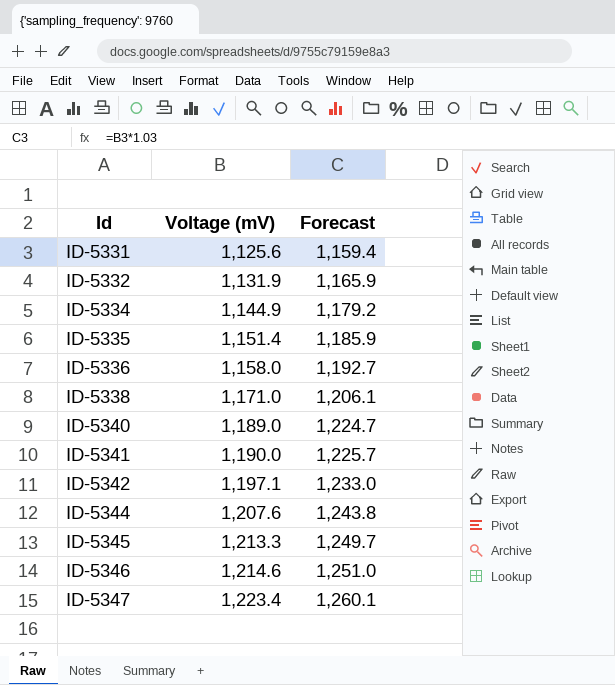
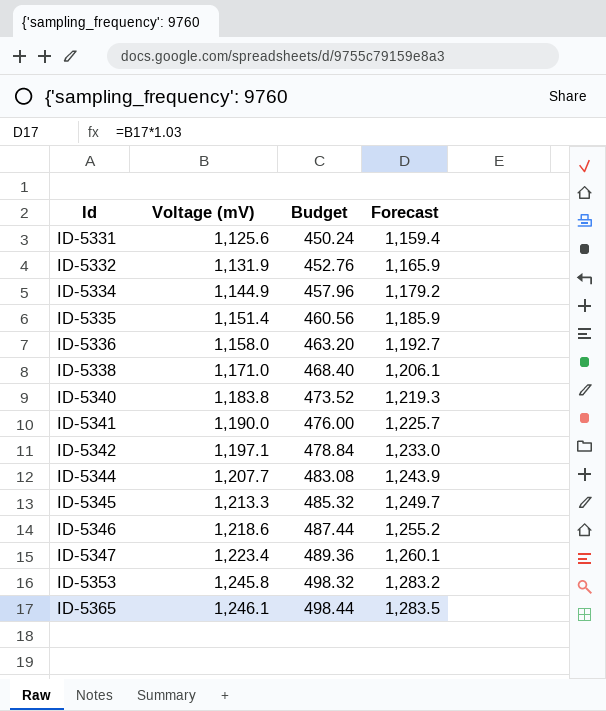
column Budget | formula: none -> [Voltage (mV)] * 0.4
ID-5340 | Voltage (mV): 1,189.0 -> 1,183.8
ID-5340 | Forecast: 1,224.7 -> 1,219.3
ID-5344 | Voltage (mV): 1,207.6 -> 1,207.7
ID-5344 | Forecast: 1,243.8 -> 1,243.9
ID-5346 | Voltage (mV): 1,214.6 -> 1,218.6
ID-5346 | Forecast: 1,251.0 -> 1,255.2
row ID-5353: none -> 1,245.8 | 498.32 | 1,283.2
row ID-5365: none -> 1,246.1 | 498.44 | 1,283.5

